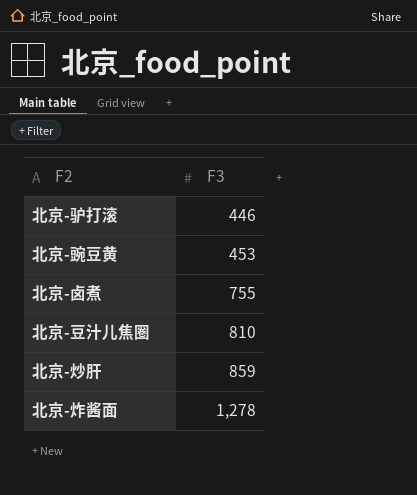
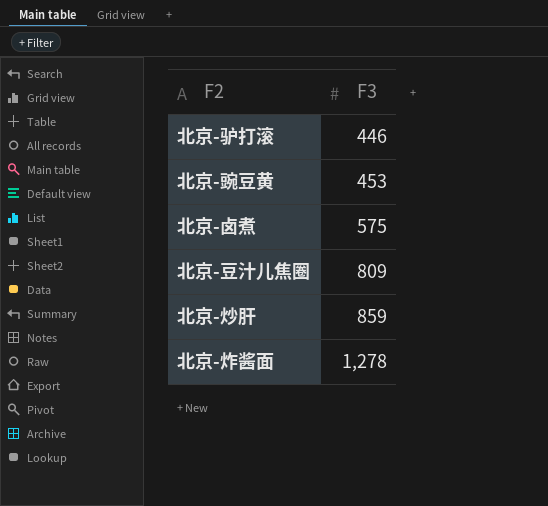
北京-卤煮 | F3: 755 -> 575
北京-豆汁儿焦圈 | F3: 810 -> 809

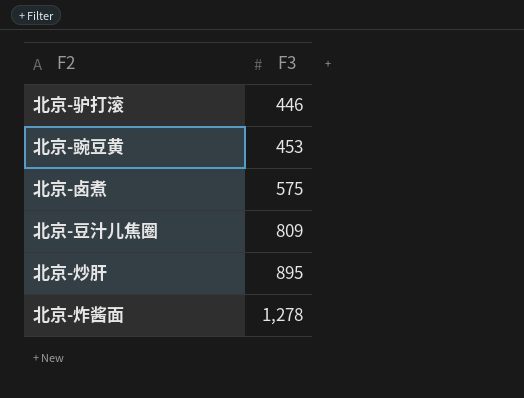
北京-炒肝 | F3: 859 -> 895

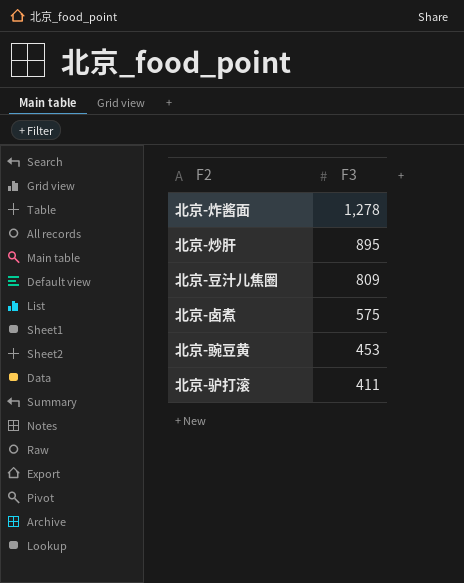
row order: F3 ascending -> F3 descending
北京-驴打滚 | F3: 446 -> 411

